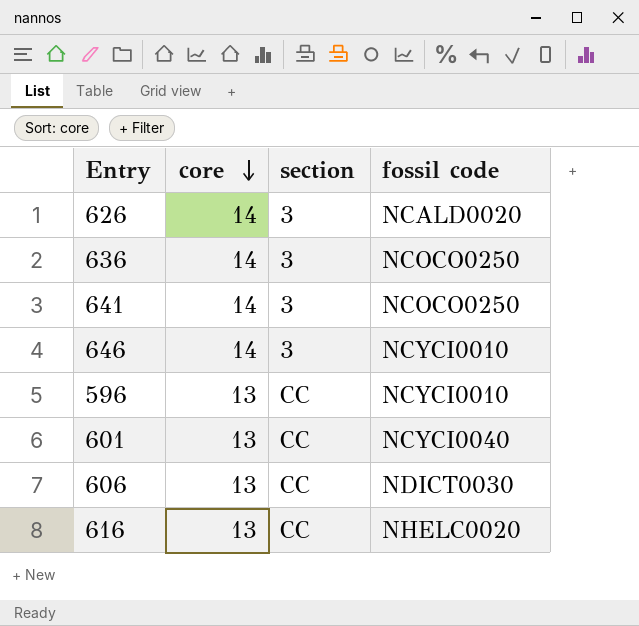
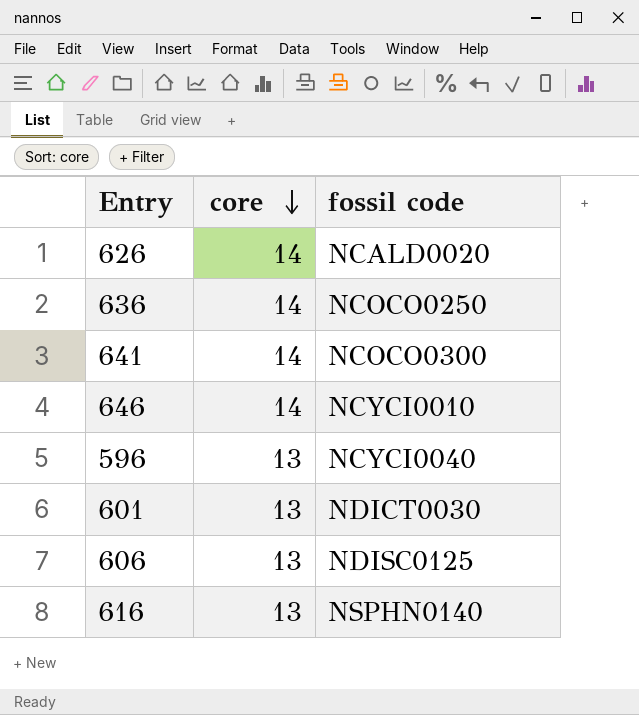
column section | position: 3 -> none
641 | fossil code: NCOCO0250 -> NCOCO0300
596 | fossil code: NCYCI0010 -> NCYCI0040
601 | fossil code: NCYCI0040 -> NDICT0030
606 | fossil code: NDICT0030 -> NDISC0125
616 | fossil code: NHELC0020 -> NSPHN0140

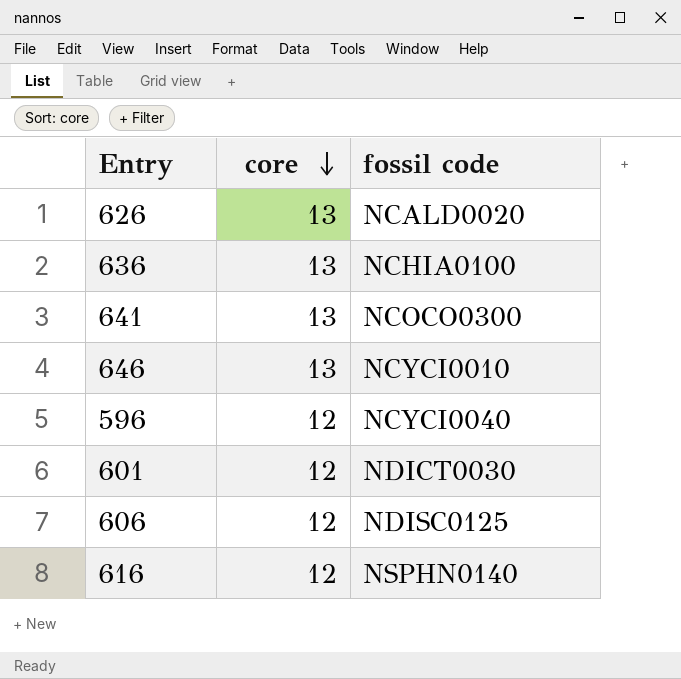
626 | core: 14 -> 13
636 | core: 14 -> 13
636 | fossil code: NCOCO0250 -> NCHIA0100
641 | core: 14 -> 13
646 | core: 14 -> 13
596 | core: 13 -> 12
601 | core: 13 -> 12
606 | core: 13 -> 12
616 | core: 13 -> 12

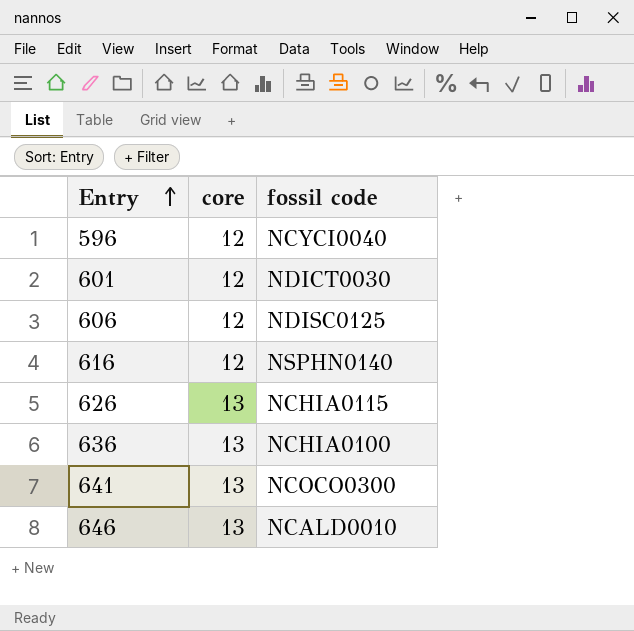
row order: core descending -> Entry ascending
626 | fossil code: NCALD0020 -> NCHIA0115
646 | fossil code: NCYCI0010 -> NCALD0010

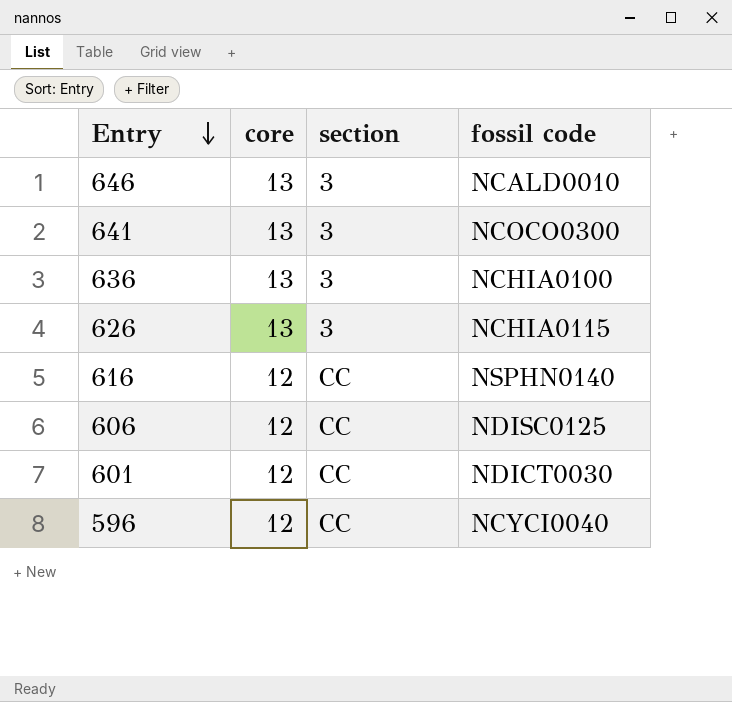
row order: Entry ascending -> Entry descending
column section | position: none -> 3

